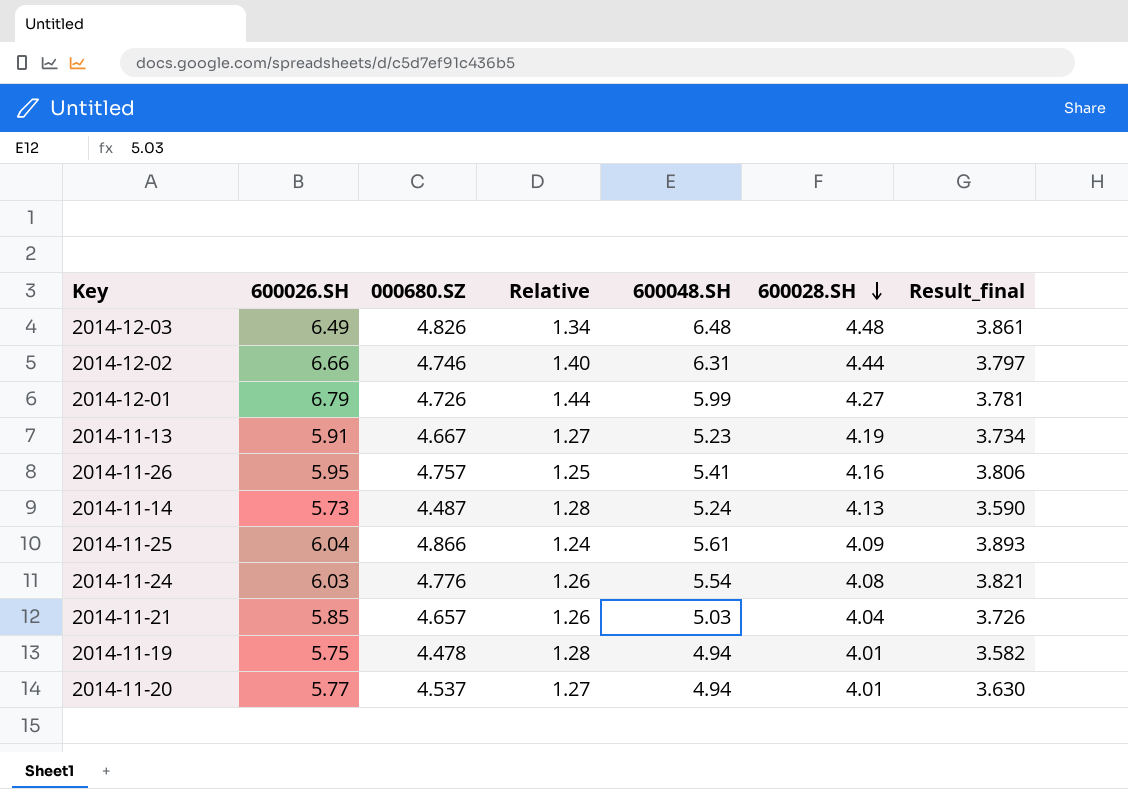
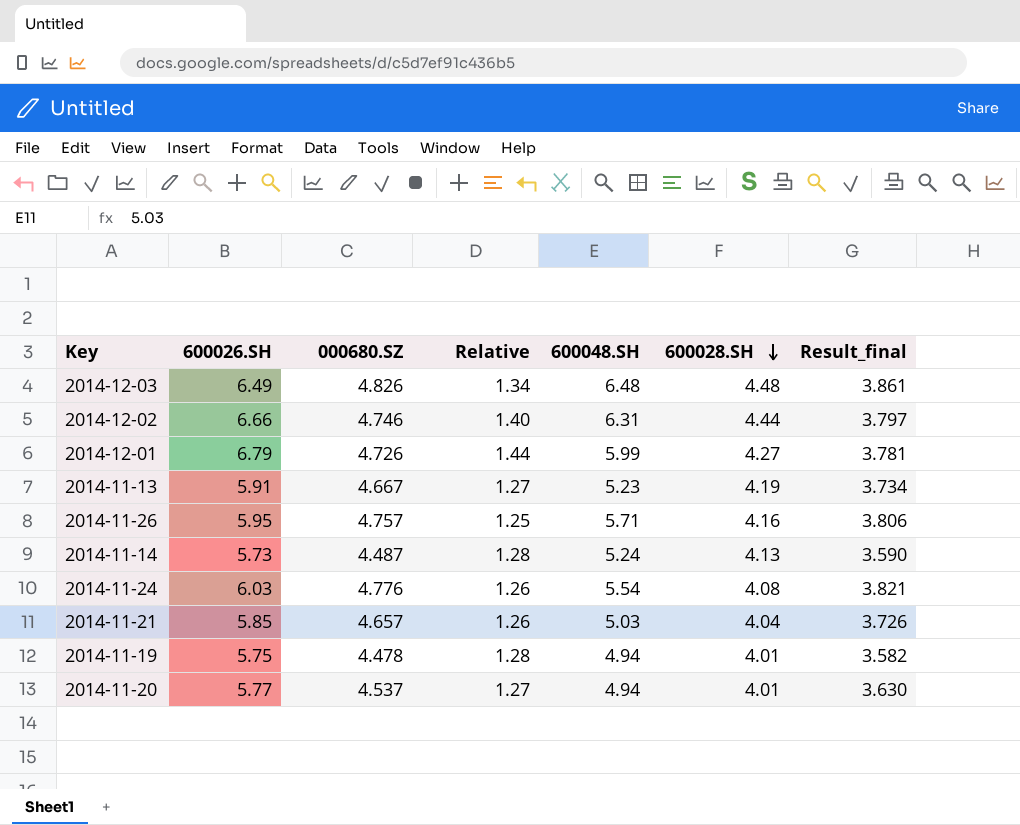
row 2014-11-25: 6.04 | 4.866 | 1.24 | 5.61 | 4.09 | 3.893 -> none
2014-11-26 | 600048.SH: 5.41 -> 5.71

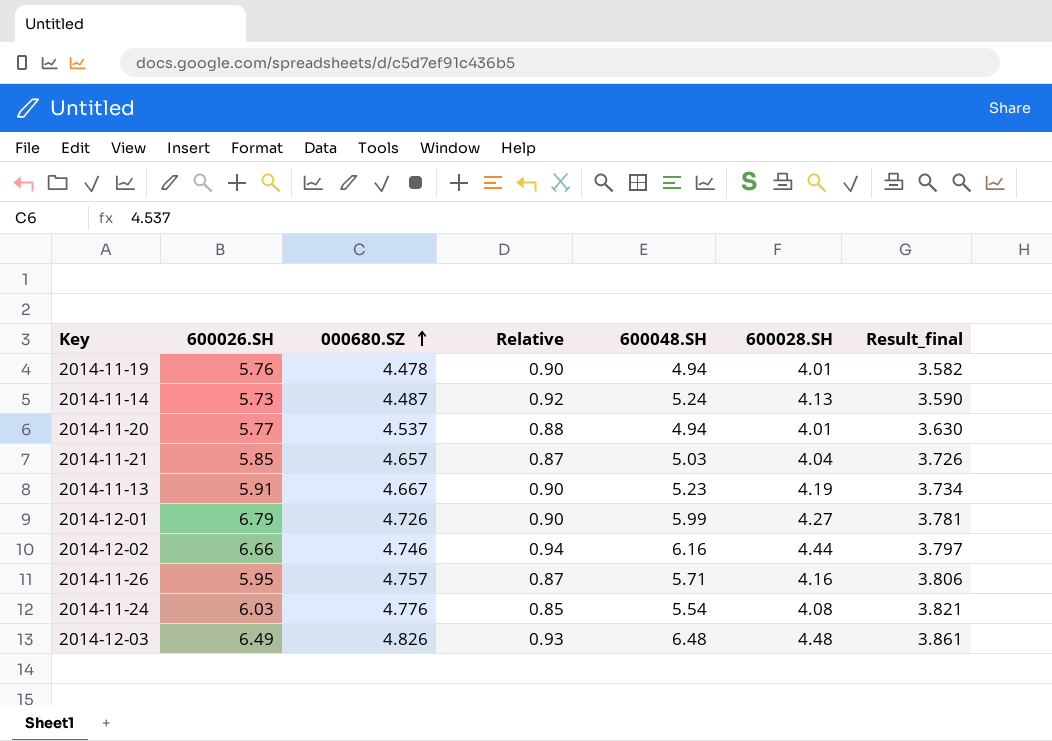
row order: 600028.SH descending -> 000680.SZ ascending
column Relative | formula: [600026.SH] / [000680.SZ] -> [600028.SH] / [000680.SZ]
2014-11-19 | 600026.SH: 5.75 -> 5.76
2014-12-02 | 600048.SH: 6.31 -> 6.16

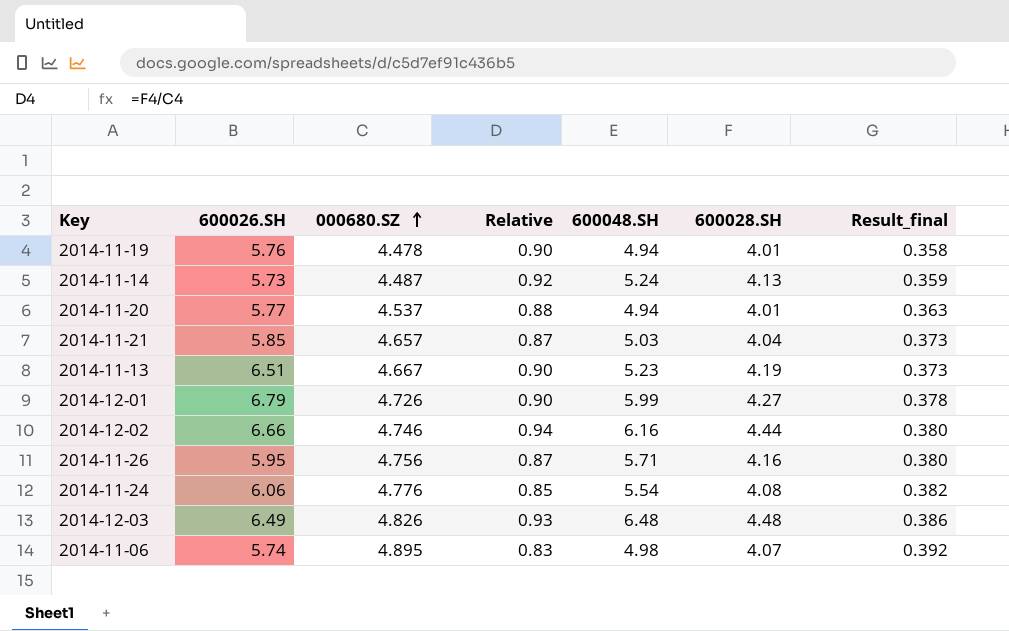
column Result_final | formula: [000680.SZ] * 0.8 -> [000680.SZ] * 0.08
2014-11-13 | 600026.SH: 5.91 -> 6.51
2014-11-26 | 000680.SZ: 4.757 -> 4.756
2014-11-24 | 600026.SH: 6.03 -> 6.06
row 2014-11-06: none -> 5.74 | 4.895 | 0.83 | 4.98 | 4.07 | 0.392

